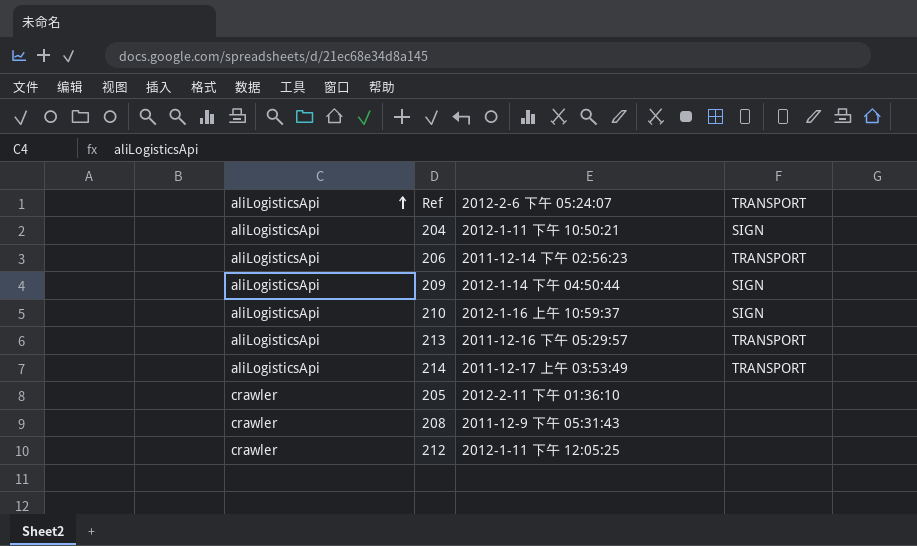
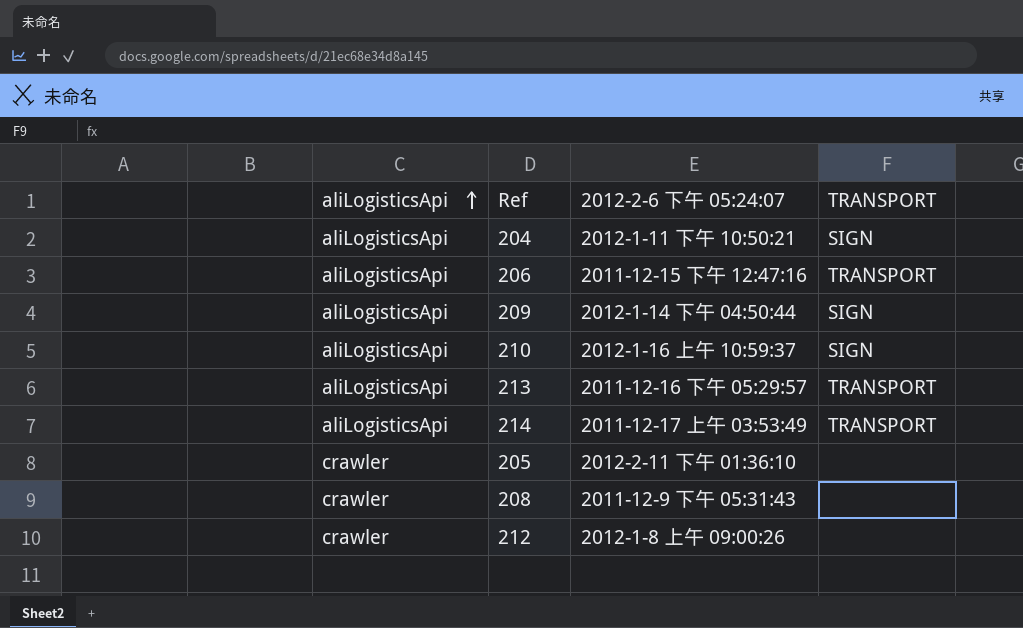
206 | 2012-2-6 下午 05:24:07: 2011-12-14 下午 02:56:23 -> 2011-12-15 下午 12:47:16
212 | 2012-2-6 下午 05:24:07: 2012-1-11 下午 12:05:25 -> 2012-1-8 上午 09:00:26

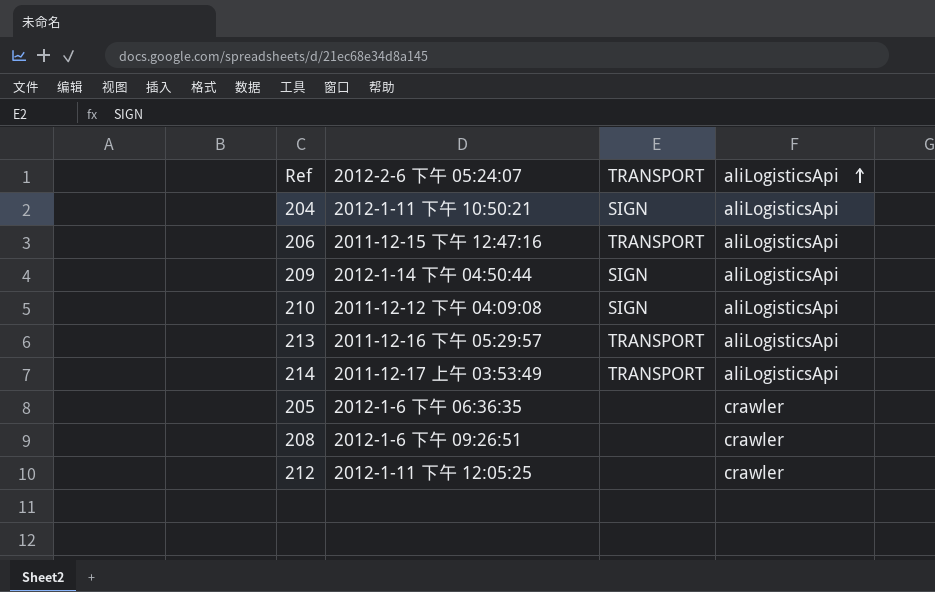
column aliLogisticsApi | position: 1 -> 4
210 | 2012-2-6 下午 05:24:07: 2012-1-16 上午 10:59:37 -> 2011-12-12 下午 04:09:08
205 | 2012-2-6 下午 05:24:07: 2012-2-11 下午 01:36:10 -> 2012-1-6 下午 06:36:35
208 | 2012-2-6 下午 05:24:07: 2011-12-9 下午 05:31:43 -> 2012-1-6 下午 09:26:51
212 | 2012-2-6 下午 05:24:07: 2012-1-8 上午 09:00:26 -> 2012-1-11 下午 12:05:25

